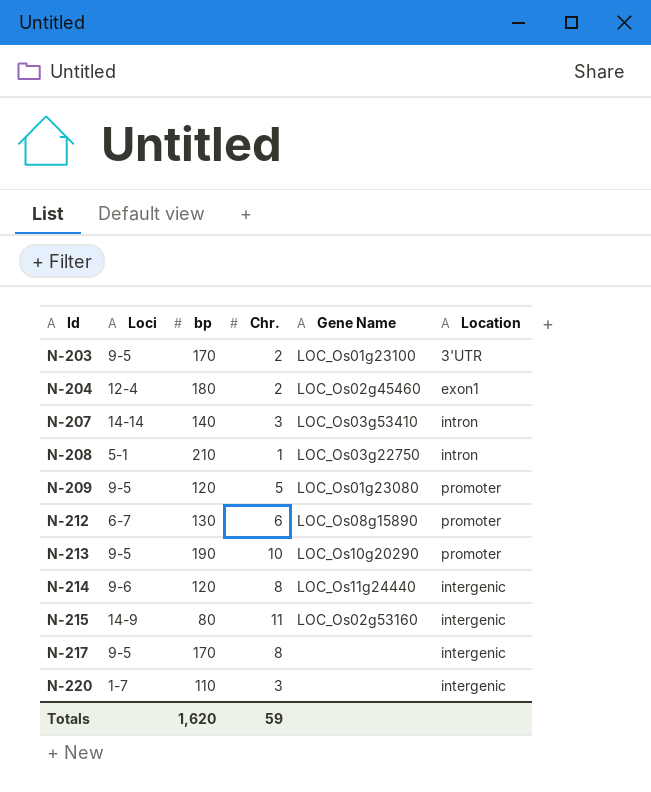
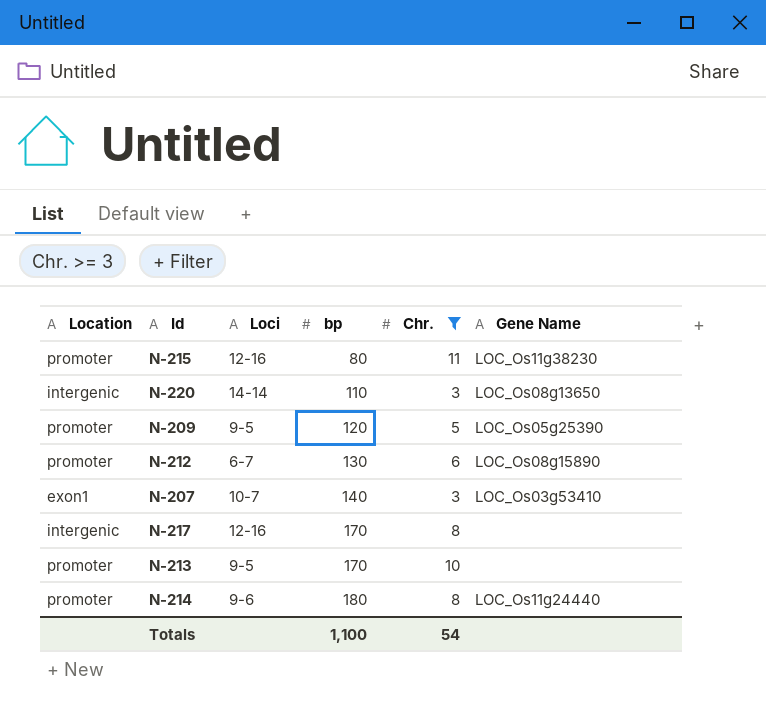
filter: none -> Chr. >= 3
row order: Id ascending -> bp ascending
column Location | position: 6 -> 1
N-215 | Location: intergenic -> promoter
N-215 | Loci: 14-9 -> 12-16
N-215 | Gene Name: LOC_Os02g53160 -> LOC_Os11g38230
N-220 | Loci: 1-7 -> 14-14
N-220 | Gene Name: none -> LOC_Os08g13650
N-209 | Gene Name: LOC_Os01g23080 -> LOC_Os05g25390
N-207 | Location: intron -> exon1
N-207 | Loci: 14-14 -> 10-7
N-217 | Loci: 9-5 -> 12-16
N-213 | bp: 190 -> 170
N-213 | Gene Name: LOC_Os10g20290 -> none
N-214 | Location: intergenic -> promoter
N-214 | bp: 120 -> 180
Totals | bp: 1,620 -> 1,100
Totals | Chr.: 59 -> 54

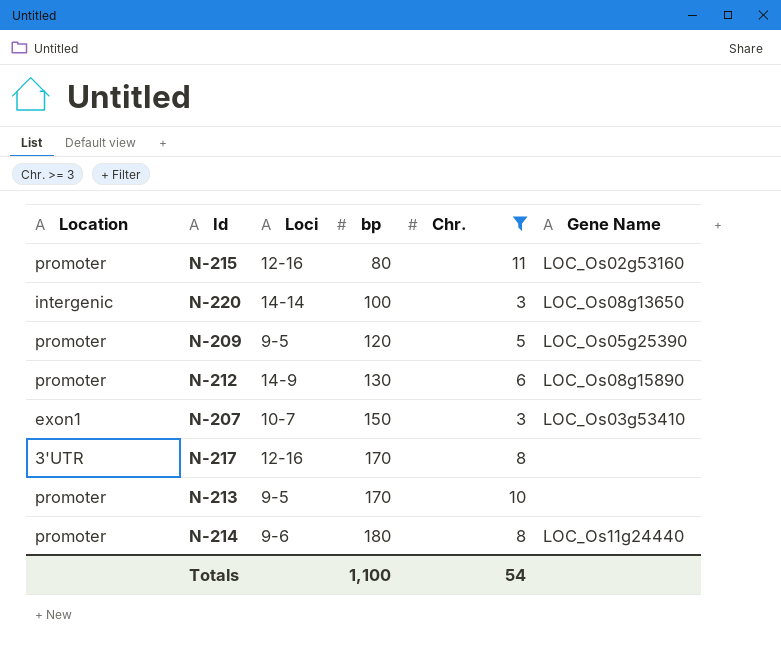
N-215 | Gene Name: LOC_Os11g38230 -> LOC_Os02g53160
N-220 | bp: 110 -> 100
N-212 | Loci: 6-7 -> 14-9
N-207 | bp: 140 -> 150
N-217 | Location: intergenic -> 3'UTR

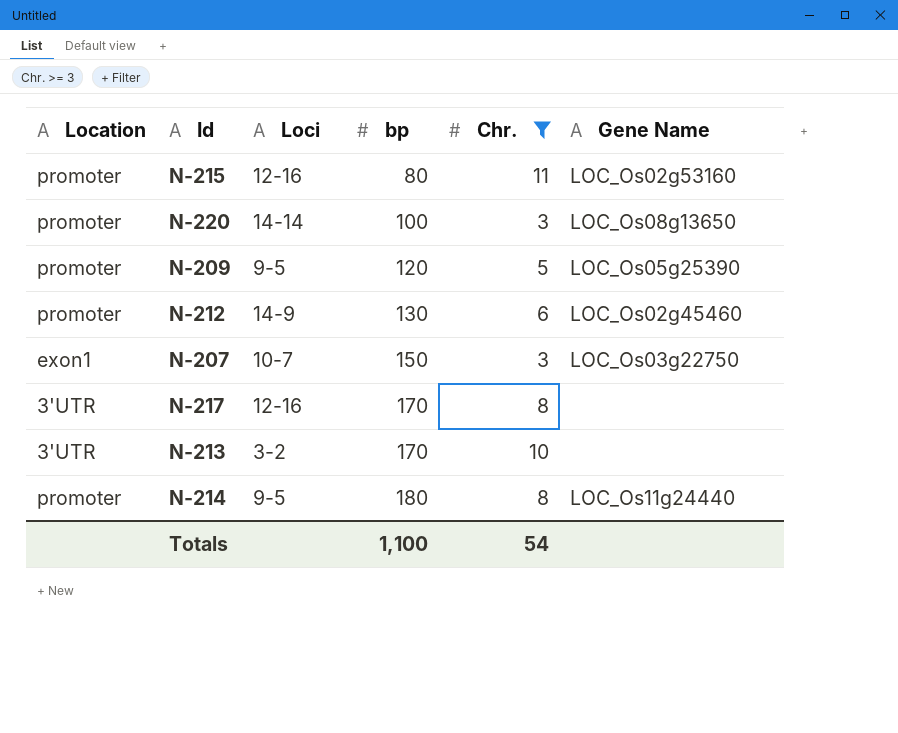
N-220 | Location: intergenic -> promoter
N-212 | Gene Name: LOC_Os08g15890 -> LOC_Os02g45460
N-207 | Gene Name: LOC_Os03g53410 -> LOC_Os03g22750
N-213 | Location: promoter -> 3'UTR
N-213 | Loci: 9-5 -> 3-2
N-214 | Loci: 9-6 -> 9-5

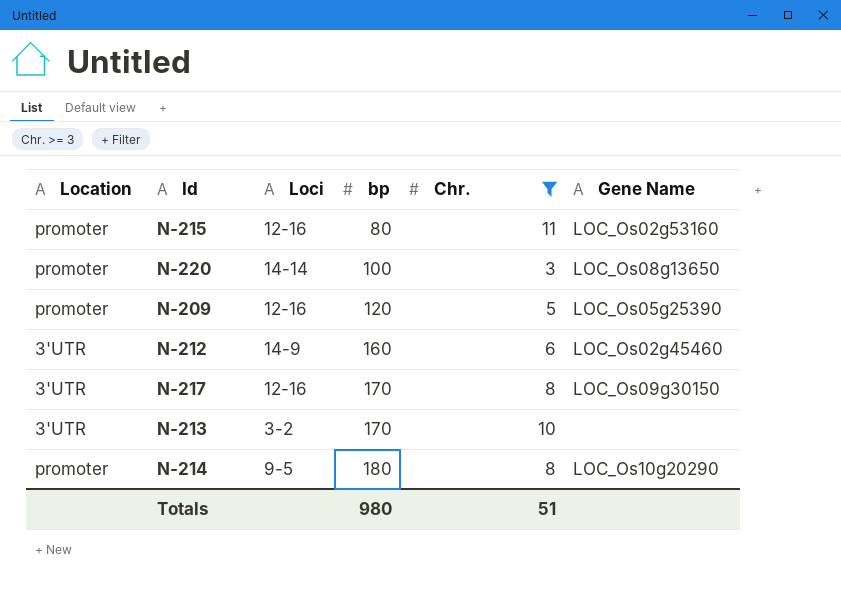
row N-207: exon1 | 10-7 | 150 | 3 | LOC_Os03g22750 -> none
N-209 | Loci: 9-5 -> 12-16
N-212 | Location: promoter -> 3'UTR
N-212 | bp: 130 -> 160
N-217 | Gene Name: none -> LOC_Os09g30150
N-214 | Gene Name: LOC_Os11g24440 -> LOC_Os10g20290
Totals | bp: 1,100 -> 980
Totals | Chr.: 54 -> 51

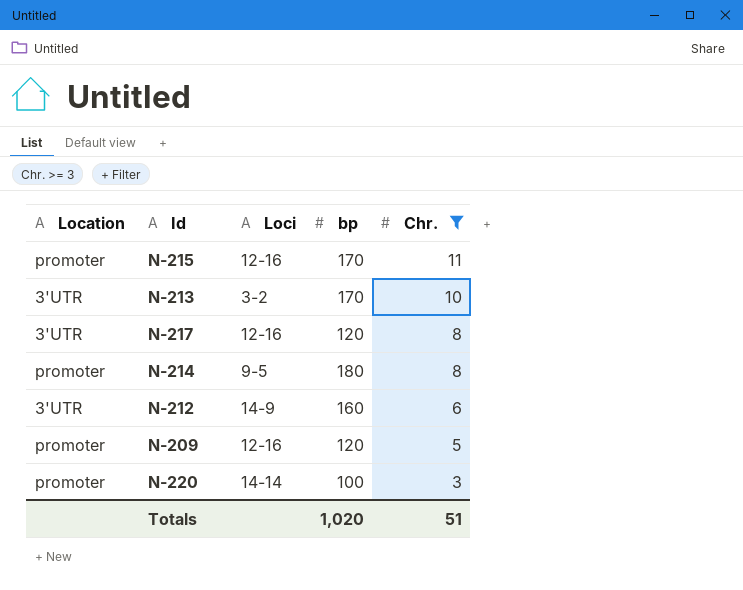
row order: bp ascending -> Chr. descending
column Gene Name | position: 6 -> none
N-215 | bp: 80 -> 170
N-217 | bp: 170 -> 120
Totals | bp: 980 -> 1,020

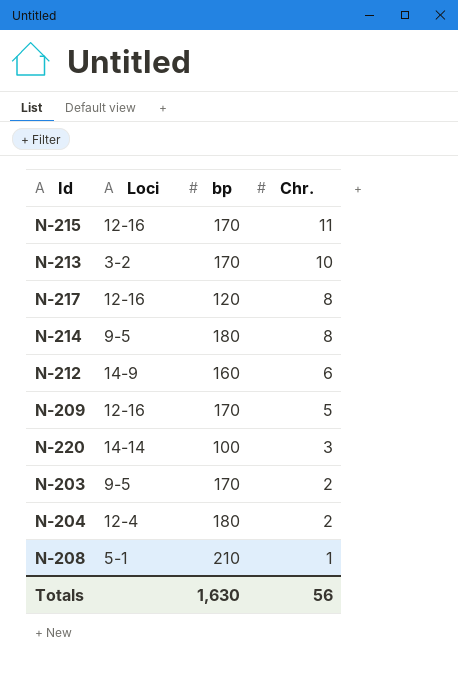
filter: Chr. >= 3 -> none
column Location | position: 1 -> none
N-209 | bp: 120 -> 170
Totals | bp: 1,020 -> 1,630
Totals | Chr.: 51 -> 56

